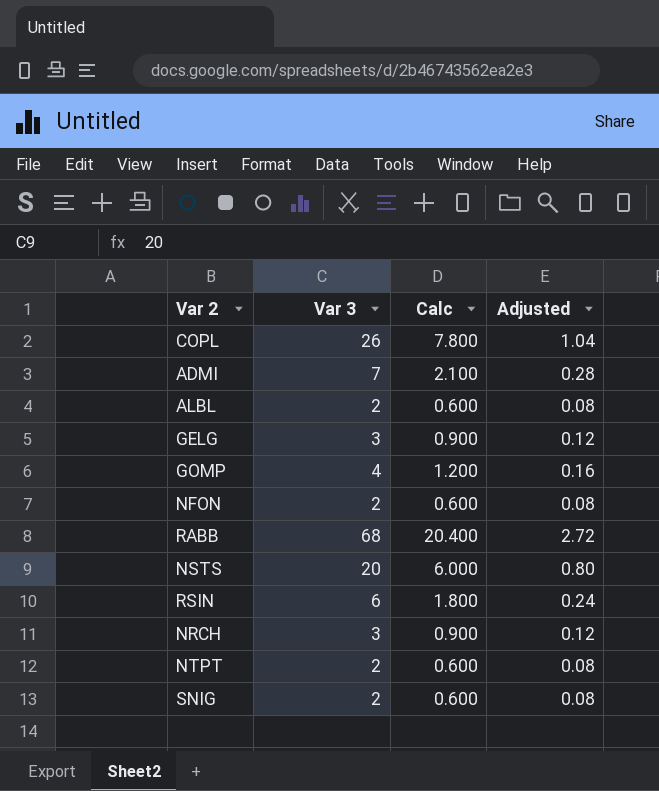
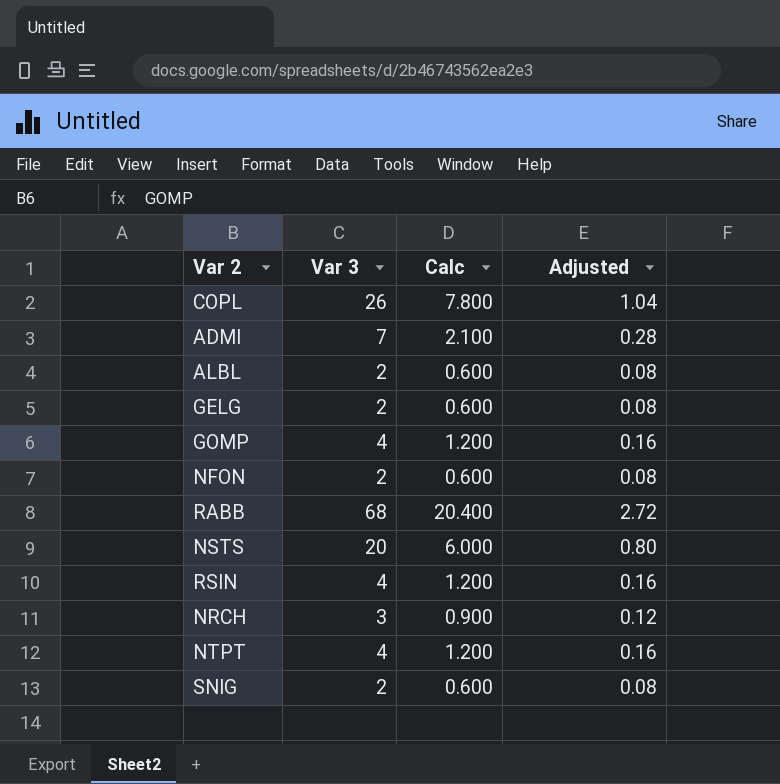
GELG | Var 3: 3 -> 2
GELG | Calc: 0.900 -> 0.600
GELG | Adjusted: 0.12 -> 0.08
RSIN | Var 3: 6 -> 4
RSIN | Calc: 1.800 -> 1.200
RSIN | Adjusted: 0.24 -> 0.16
NTPT | Var 3: 2 -> 4
NTPT | Calc: 0.600 -> 1.200
NTPT | Adjusted: 0.08 -> 0.16

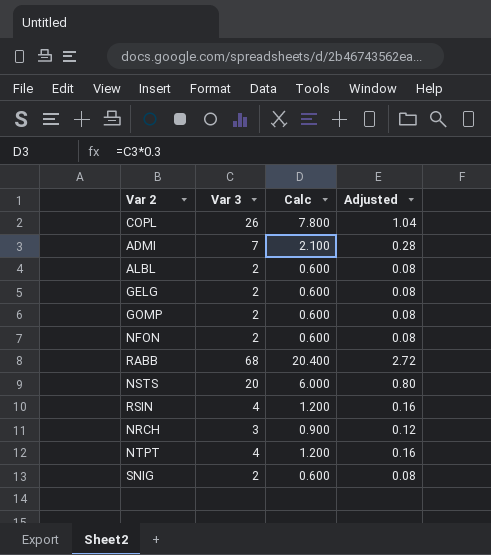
GOMP | Var 3: 4 -> 2
GOMP | Calc: 1.200 -> 0.600
GOMP | Adjusted: 0.16 -> 0.08

